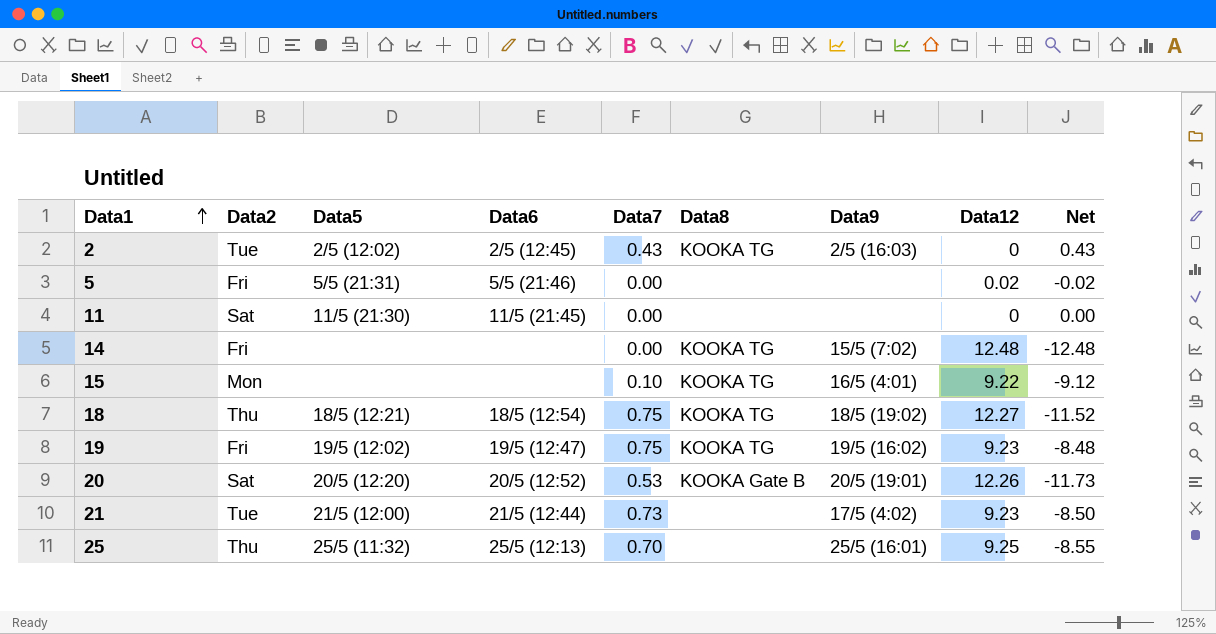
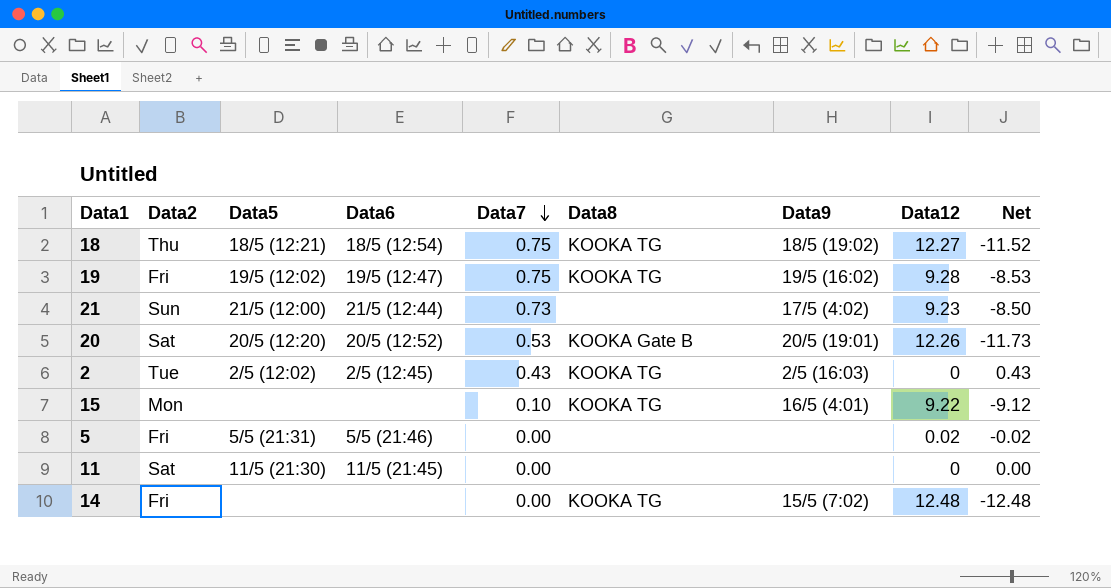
row order: Data1 ascending -> Data7 descending
row 25: Thu | 25/5 (11:32) | 25/5 (12:13) | 0.70 | none | 25/5 (16:01) | 9.25 | -8.55 -> none
19 | Data12: 9.23 -> 9.28
19 | Net: -8.48 -> -8.53
21 | Data2: Tue -> Sun

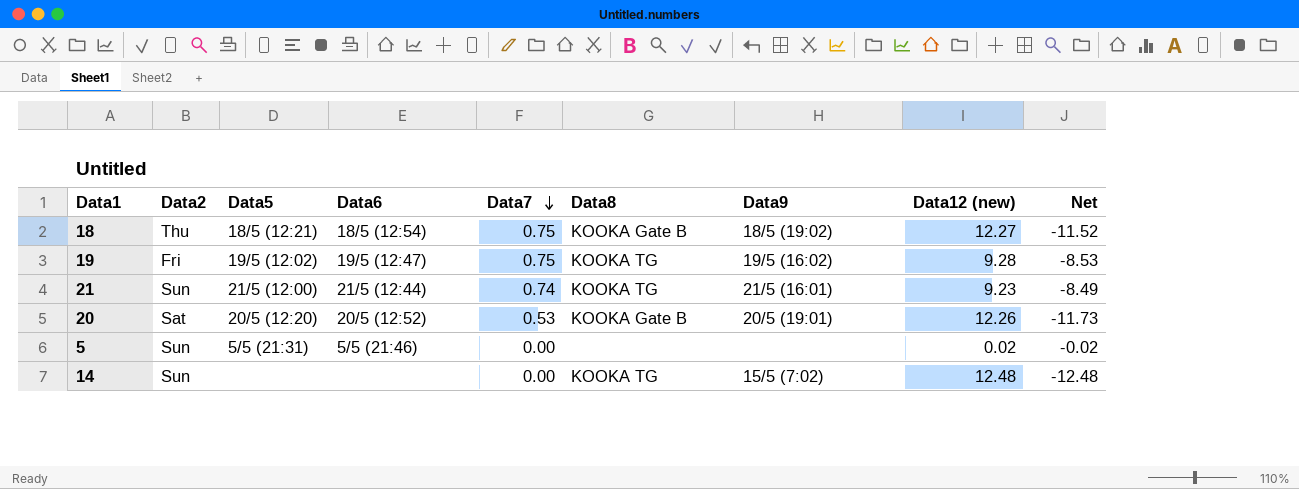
column name: Data12 -> Data12 (new)
row 2: Tue | 2/5 (12:02) | 2/5 (12:45) | 0.43 | KOOKA TG | 2/5 (16:03) | 0 | 0.43 -> none
row 15: Mon | none | none | 0.10 | KOOKA TG | 16/5 (4:01) | 9.22 | -9.12 -> none
row 11: Sat | 11/5 (21:30) | 11/5 (21:45) | 0.00 | none | none | 0 | 0.00 -> none
18 | Data8: KOOKA TG -> KOOKA Gate B
21 | Data7: 0.73 -> 0.74
21 | Data8: none -> KOOKA TG
21 | Data9: 17/5 (4:02) -> 21/5 (16:01)
21 | Net: -8.50 -> -8.49
5 | Data2: Fri -> Sun
14 | Data2: Fri -> Sun

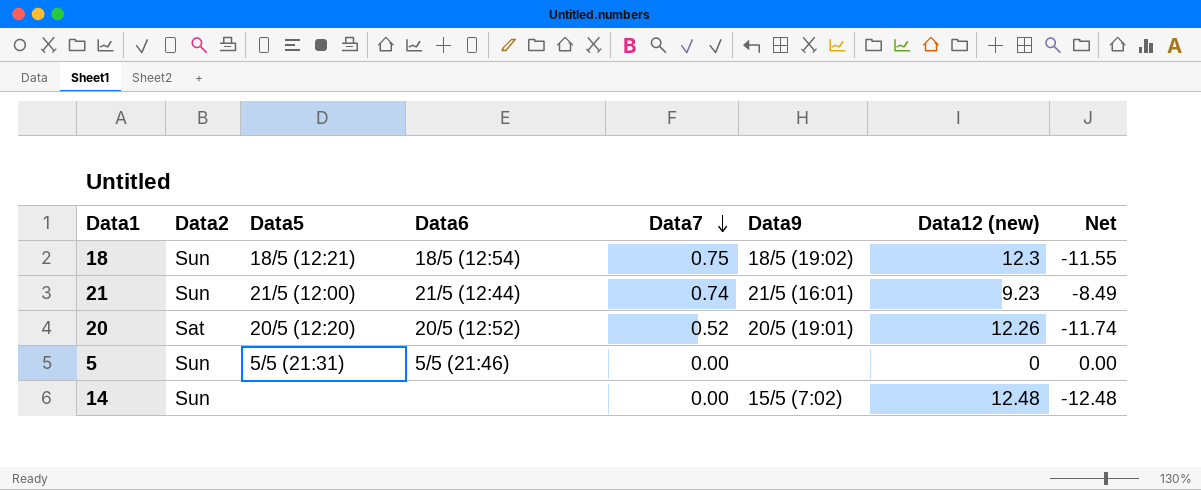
column Data8 | position: 6 -> none
row 19: Fri | 19/5 (12:02) | 19/5 (12:47) | 0.75 | KOOKA TG | 19/5 (16:02) | 9.28 | -8.53 -> none
18 | Data2: Thu -> Sun
18 | Data12 (new): 12.27 -> 12.3
18 | Net: -11.52 -> -11.55
20 | Data7: 0.53 -> 0.52
20 | Net: -11.73 -> -11.74
5 | Data12 (new): 0.02 -> 0
5 | Net: -0.02 -> 0.00

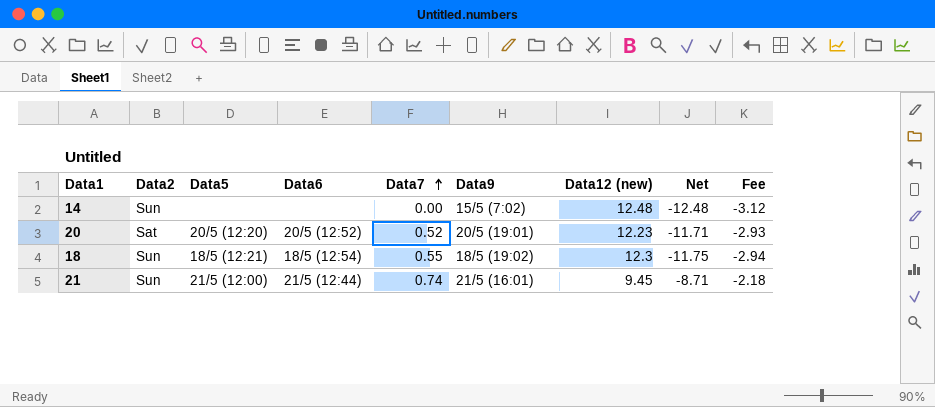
row order: Data7 descending -> Data7 ascending
column Fee | formula: none -> [Net] * 0.25
row 5: Sun | 5/5 (21:31) | 5/5 (21:46) | 0.00 | none | 0 | 0.00 -> none
20 | Data12 (new): 12.26 -> 12.23
20 | Net: -11.74 -> -11.71
18 | Data7: 0.75 -> 0.55
18 | Net: -11.55 -> -11.75
21 | Data12 (new): 9.23 -> 9.45
21 | Net: -8.49 -> -8.71

